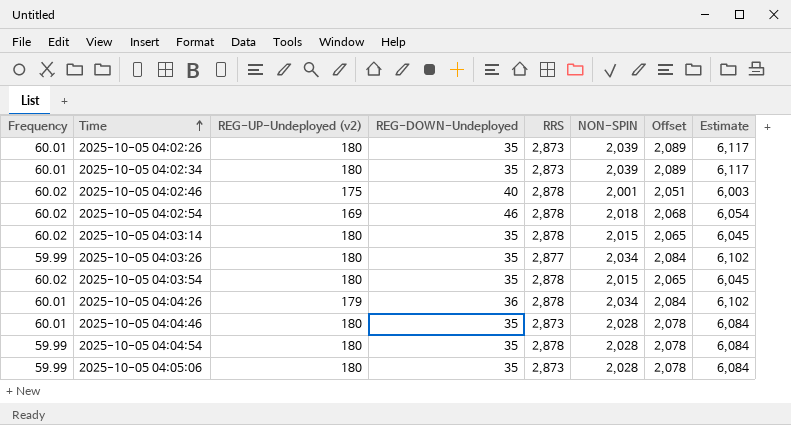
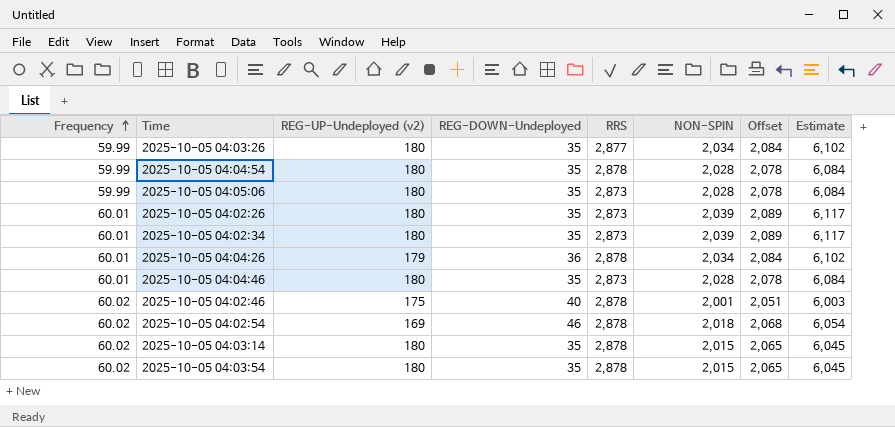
row order: Time ascending -> Frequency ascending

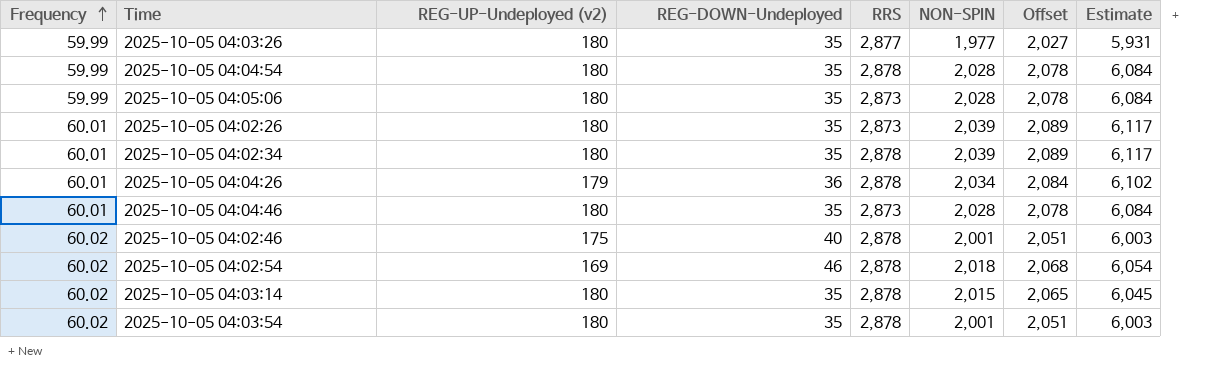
2025-10-05 04:03:26 | NON-SPIN: 2,034 -> 1,977
2025-10-05 04:03:26 | Offset: 2,084 -> 2,027
2025-10-05 04:03:26 | Estimate: 6,102 -> 5,931
2025-10-05 04:02:34 | RRS: 2,873 -> 2,878
2025-10-05 04:03:54 | NON-SPIN: 2,015 -> 2,001
2025-10-05 04:03:54 | Offset: 2,065 -> 2,051
2025-10-05 04:03:54 | Estimate: 6,045 -> 6,003

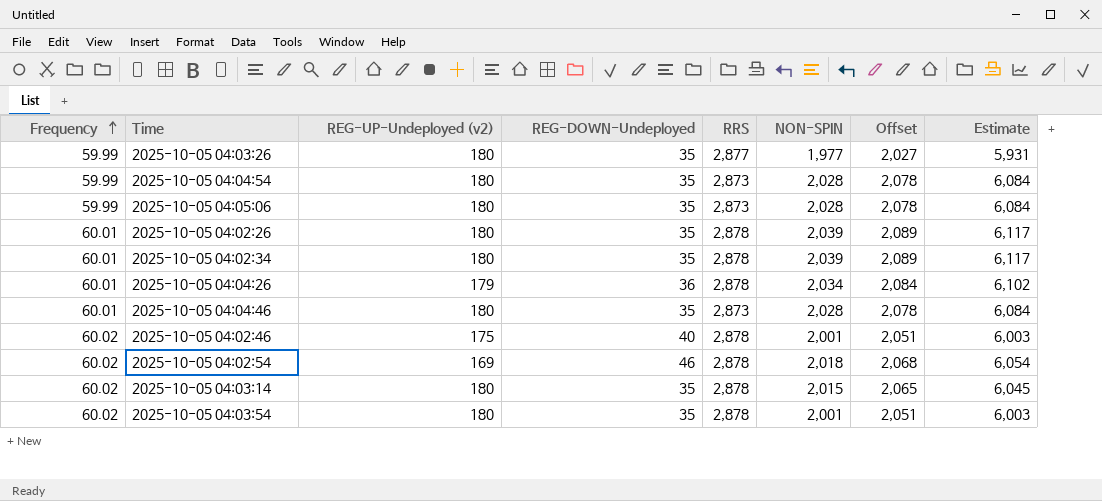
2025-10-05 04:04:54 | RRS: 2,878 -> 2,873
2025-10-05 04:02:26 | RRS: 2,873 -> 2,878

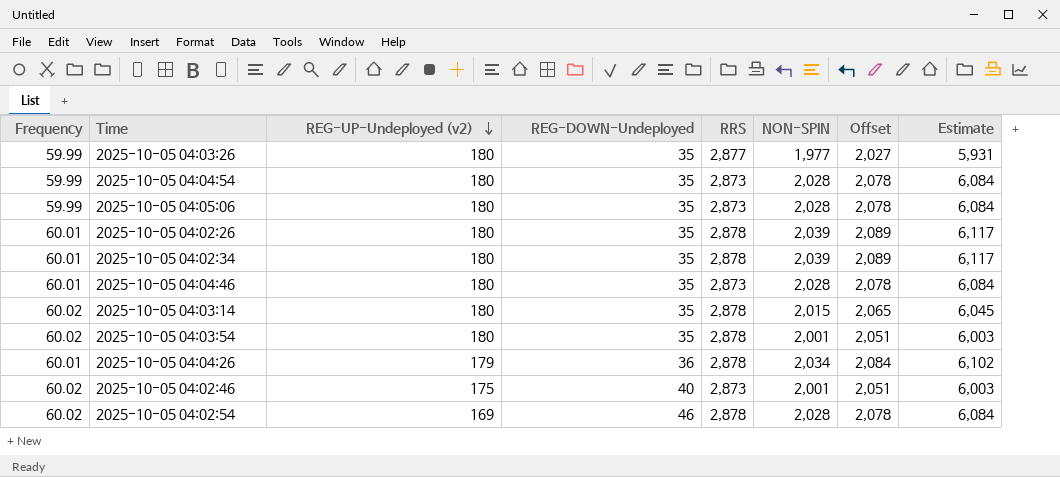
row order: Frequency ascending -> REG-UP-Undeployed (v2) descending
2025-10-05 04:02:46 | RRS: 2,878 -> 2,873
2025-10-05 04:02:54 | NON-SPIN: 2,018 -> 2,028
2025-10-05 04:02:54 | Offset: 2,068 -> 2,078
2025-10-05 04:02:54 | Estimate: 6,054 -> 6,084

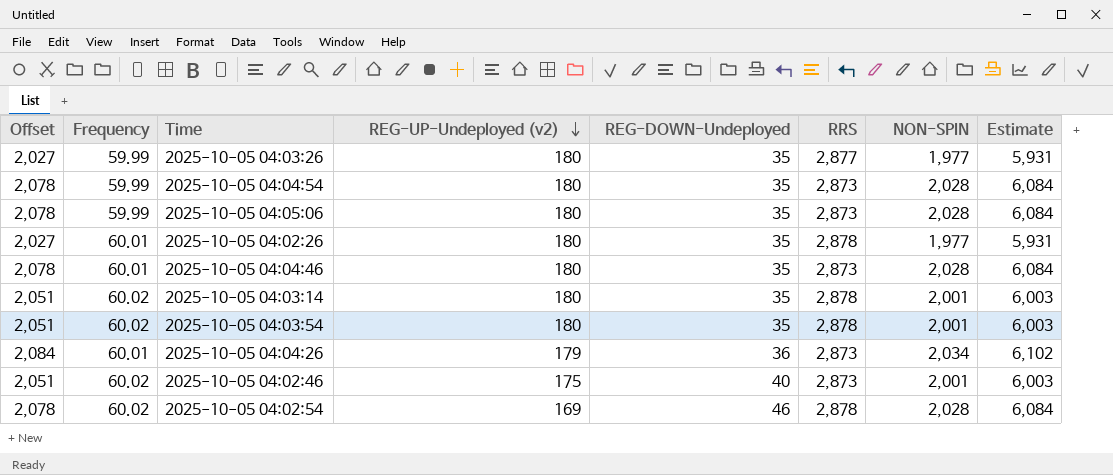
column Offset | position: 7 -> 1
row 2025-10-05 04:02:34: 60.01 | 180 | 35 | 2,878 | 2,039 | 2,089 | 6,117 -> none
2025-10-05 04:02:26 | Offset: 2,089 -> 2,027
2025-10-05 04:02:26 | NON-SPIN: 2,039 -> 1,977
2025-10-05 04:02:26 | Estimate: 6,117 -> 5,931
2025-10-05 04:03:14 | Offset: 2,065 -> 2,051
2025-10-05 04:03:14 | NON-SPIN: 2,015 -> 2,001
2025-10-05 04:03:14 | Estimate: 6,045 -> 6,003
2025-10-05 04:04:26 | RRS: 2,878 -> 2,873

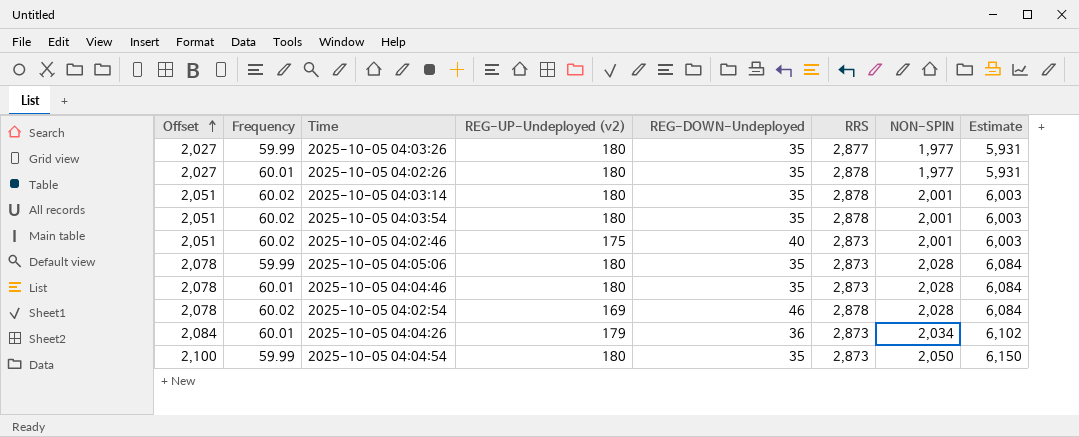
row order: REG-UP-Undeployed (v2) descending -> Offset ascending
2025-10-05 04:04:54 | Offset: 2,078 -> 2,100
2025-10-05 04:04:54 | NON-SPIN: 2,028 -> 2,050
2025-10-05 04:04:54 | Estimate: 6,084 -> 6,150

